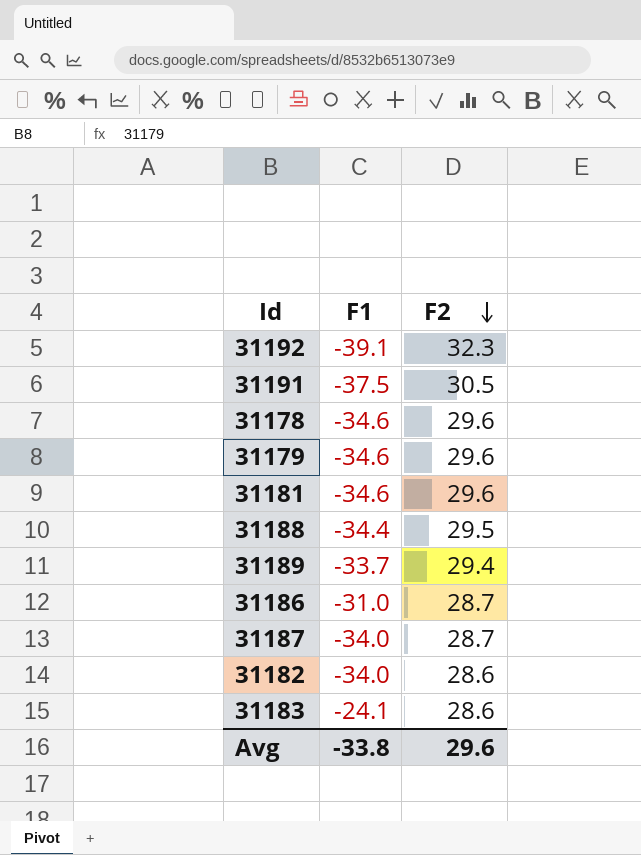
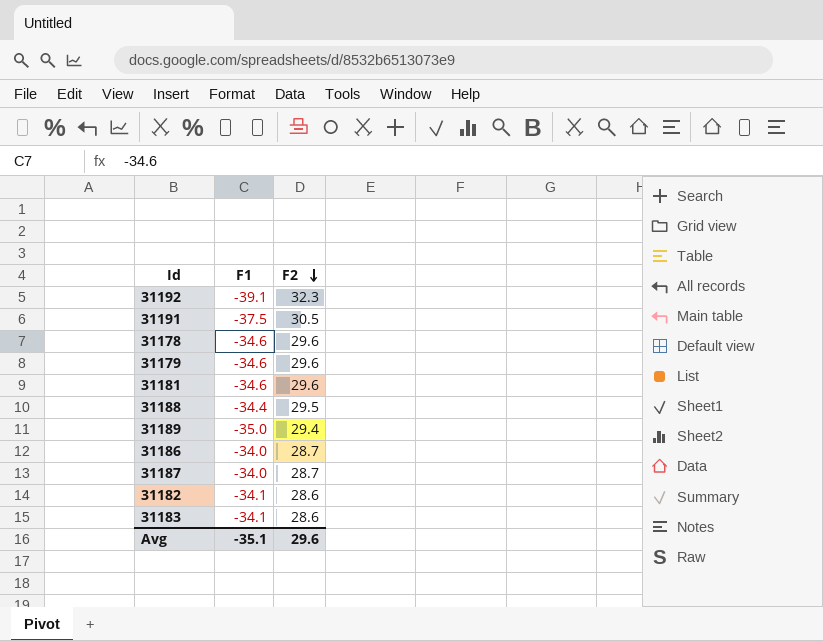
31189 | F1: -33.7 -> -35.0
31186 | F1: -31.0 -> -34.0
31182 | F1: -34.0 -> -34.1
31183 | F1: -24.1 -> -34.1
Avg | F1: -33.8 -> -35.1

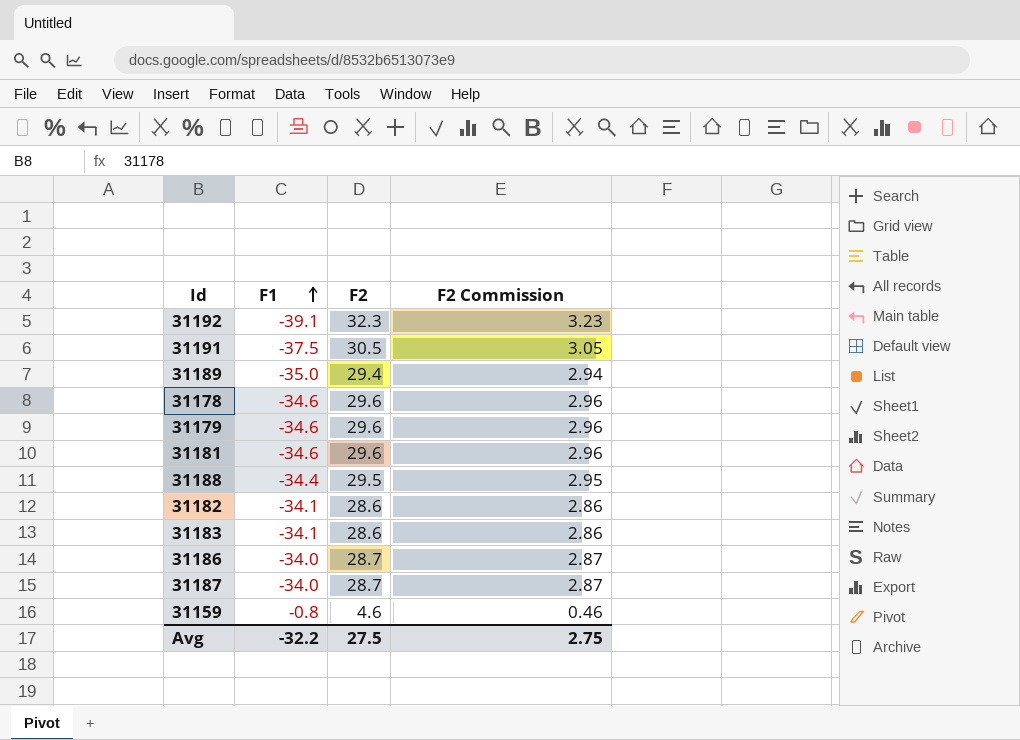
row order: F2 descending -> F1 ascending
column F2 Commission | formula: none -> [F2] * 0.1
row 31159: none -> -0.8 | 4.6 | 0.46
Avg | F1: -35.1 -> -32.2
Avg | F2: 29.6 -> 27.5

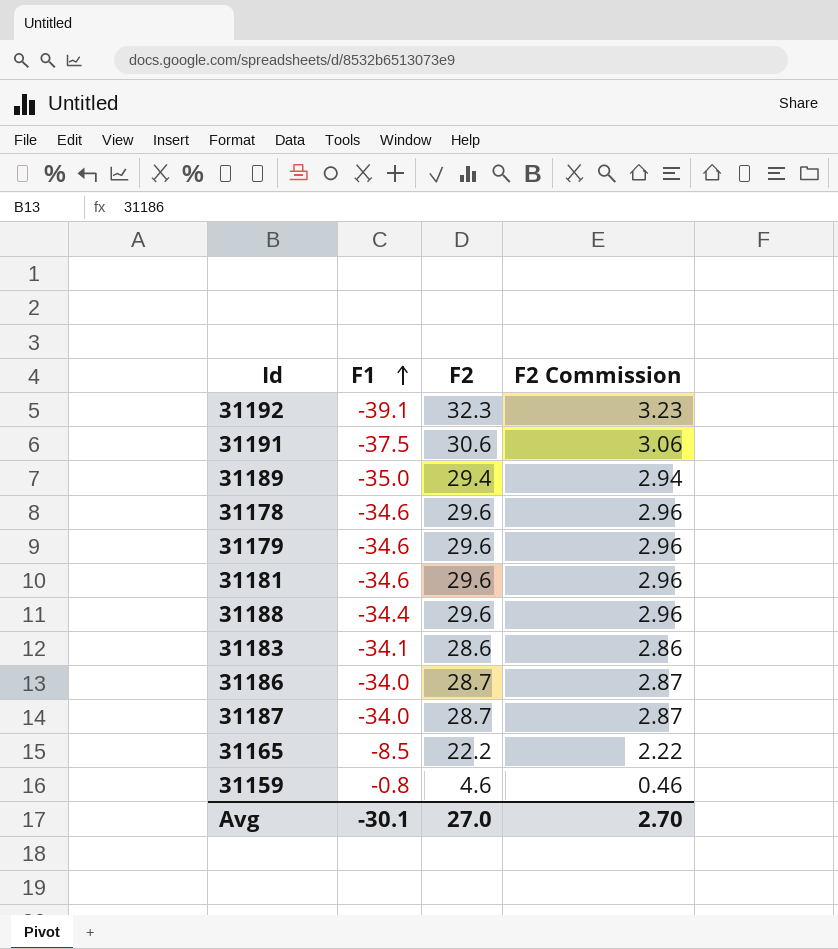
row 31182: -34.1 | 28.6 | 2.86 -> none
31191 | F2: 30.5 -> 30.6
31191 | F2 Commission: 3.05 -> 3.06
31188 | F2: 29.5 -> 29.6
31188 | F2 Commission: 2.95 -> 2.96
row 31165: none -> -8.5 | 22.2 | 2.22
Avg | F1: -32.2 -> -30.1
Avg | F2: 27.5 -> 27.0
Avg | F2 Commission: 2.75 -> 2.70

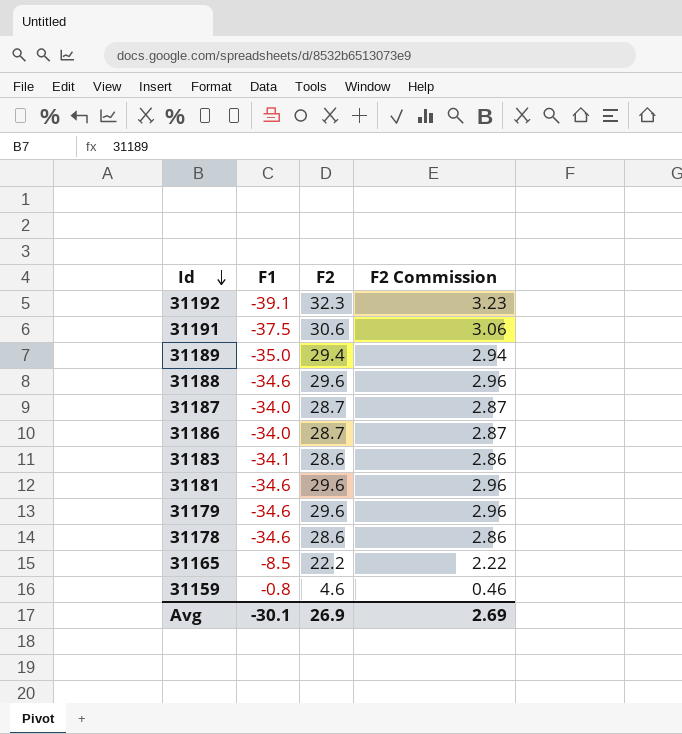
row order: F1 ascending -> Id descending
31188 | F1: -34.4 -> -34.6
31178 | F2: 29.6 -> 28.6
31178 | F2 Commission: 2.96 -> 2.86
Avg | F2: 27.0 -> 26.9
Avg | F2 Commission: 2.70 -> 2.69

